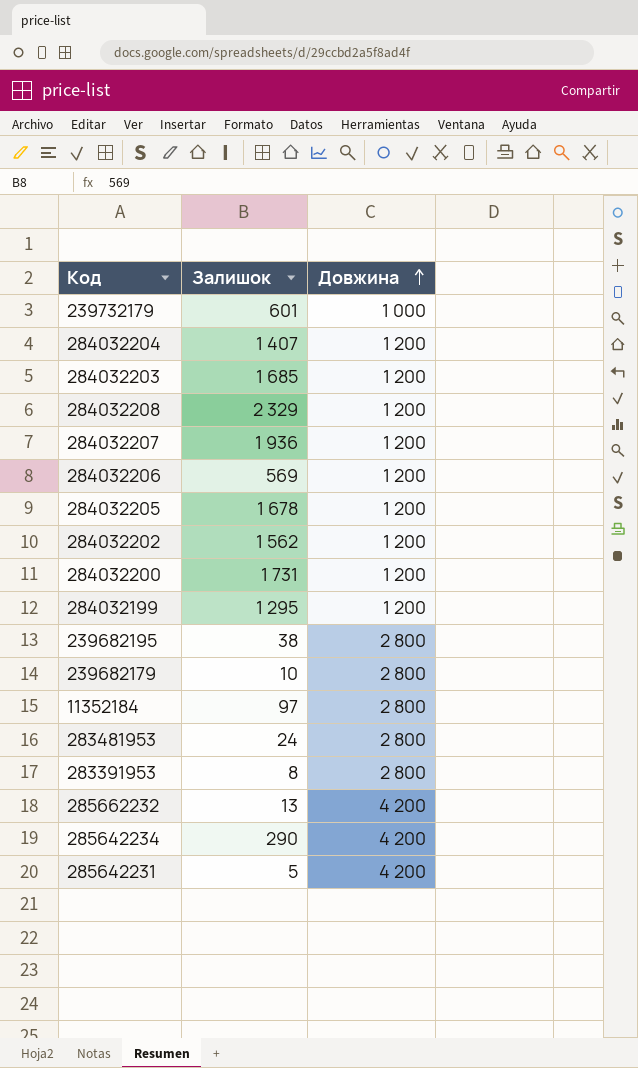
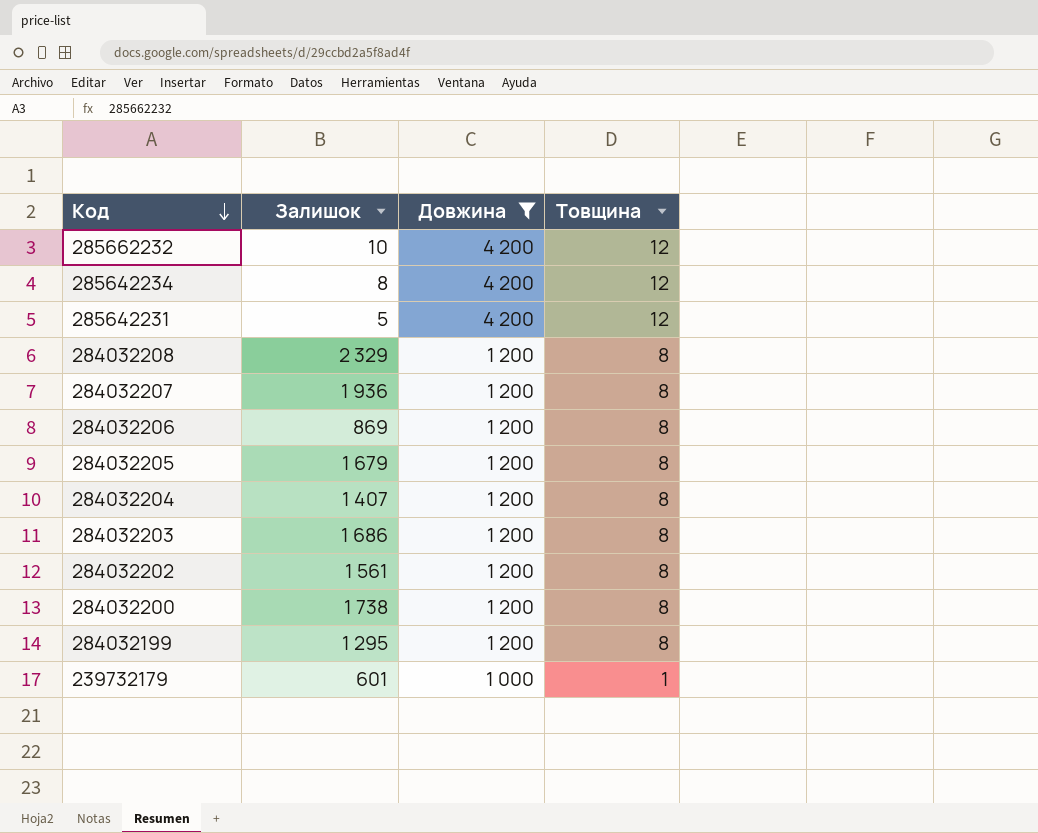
filter: none -> Довжина != 2 800
row order: Довжина ascending -> Код descending
column Товщина | position: none -> 4
285662232 | Залишок: 13 -> 10
285642234 | Залишок: 290 -> 8
284032206 | Залишок: 569 -> 869
284032205 | Залишок: 1 678 -> 1 679
284032203 | Залишок: 1 685 -> 1 686
284032202 | Залишок: 1 562 -> 1 561
284032200 | Залишок: 1 731 -> 1 738

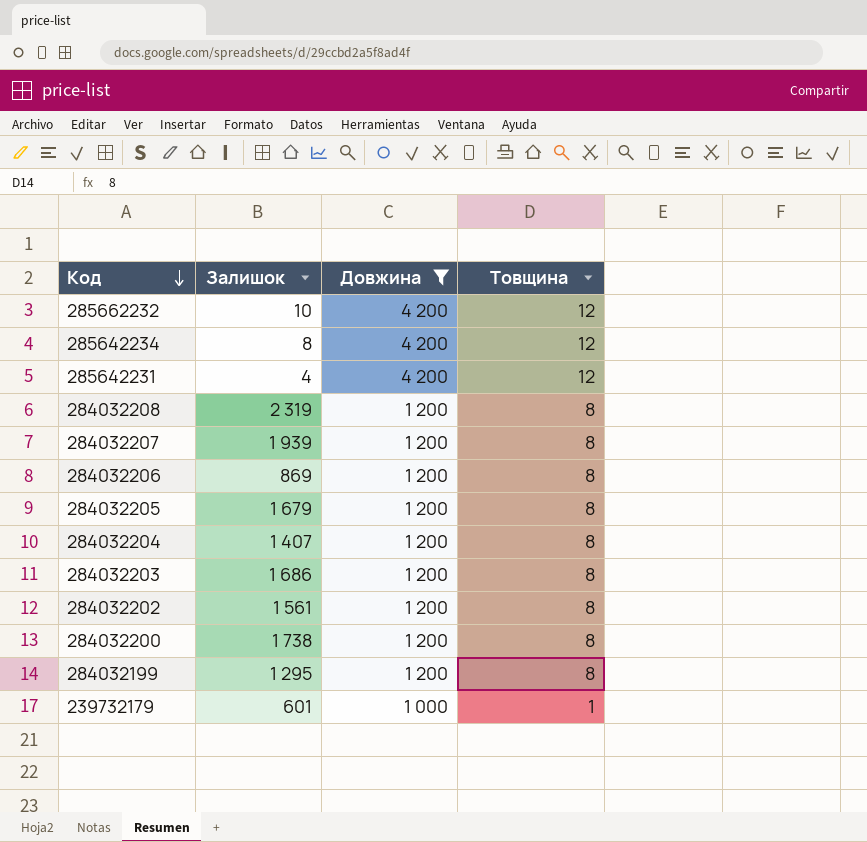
285642231 | Залишок: 5 -> 4
284032208 | Залишок: 2 329 -> 2 319
284032207 | Залишок: 1 936 -> 1 939

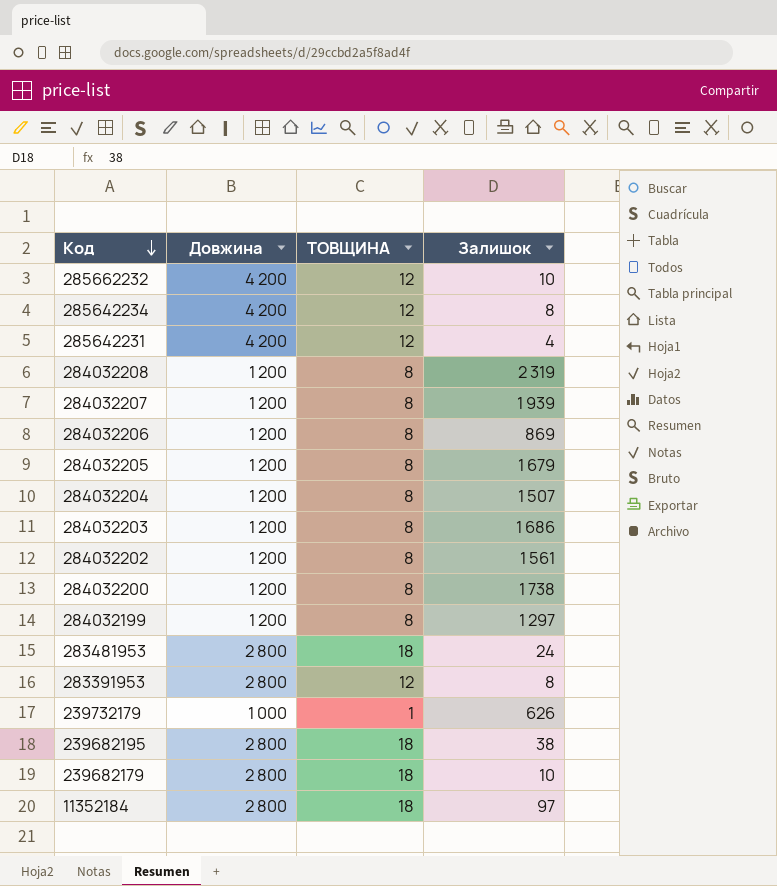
filter: Довжина != 2 800 -> none
column name: Товщина -> ТОВЩИНА
column Залишок | position: 2 -> 4
284032204 | Залишок: 1 407 -> 1 507
284032199 | Залишок: 1 295 -> 1 297
239732179 | Залишок: 601 -> 626

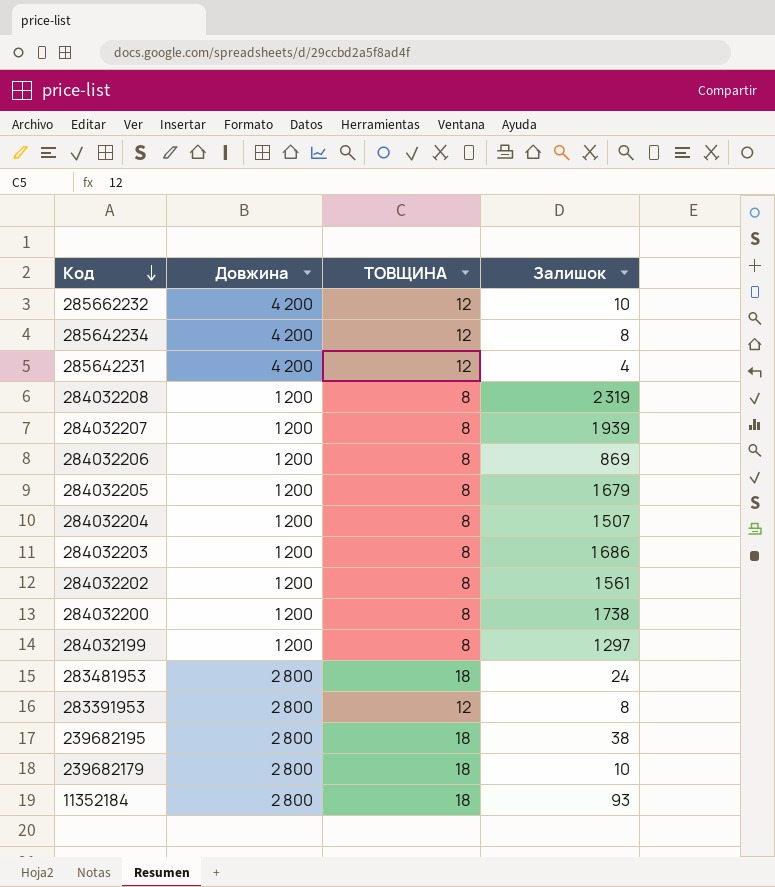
row 239732179: 1 000 | 1 | 626 -> none
11352184 | Залишок: 97 -> 93

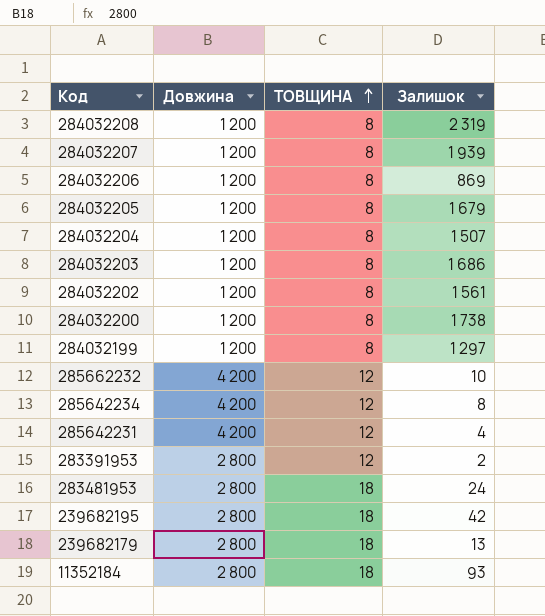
row order: Код descending -> ТОВЩИНА ascending
283391953 | Залишок: 8 -> 2
239682195 | Залишок: 38 -> 42
239682179 | Залишок: 10 -> 13

